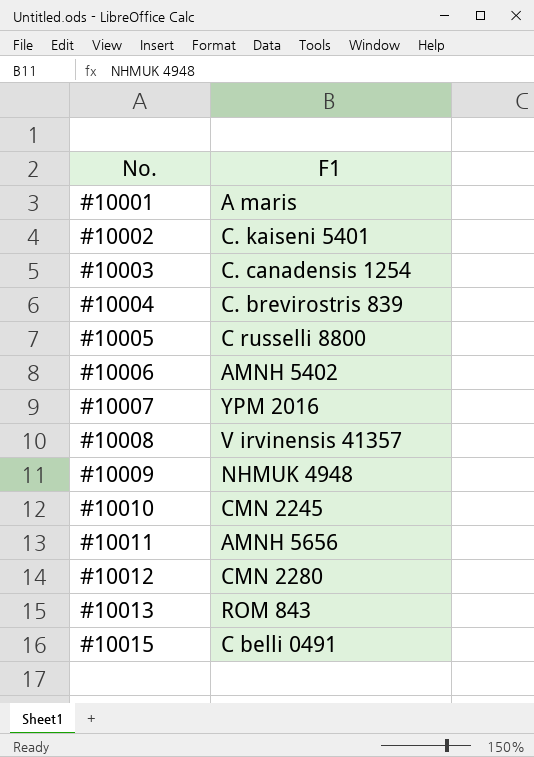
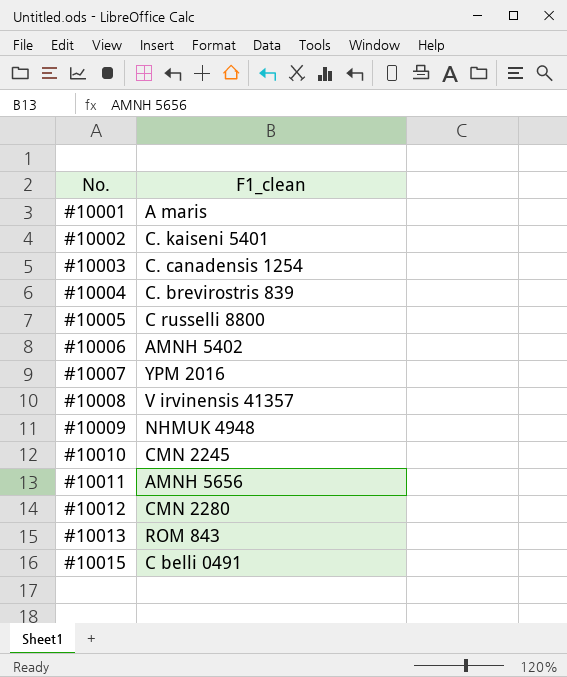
column name: F1 -> F1_clean

